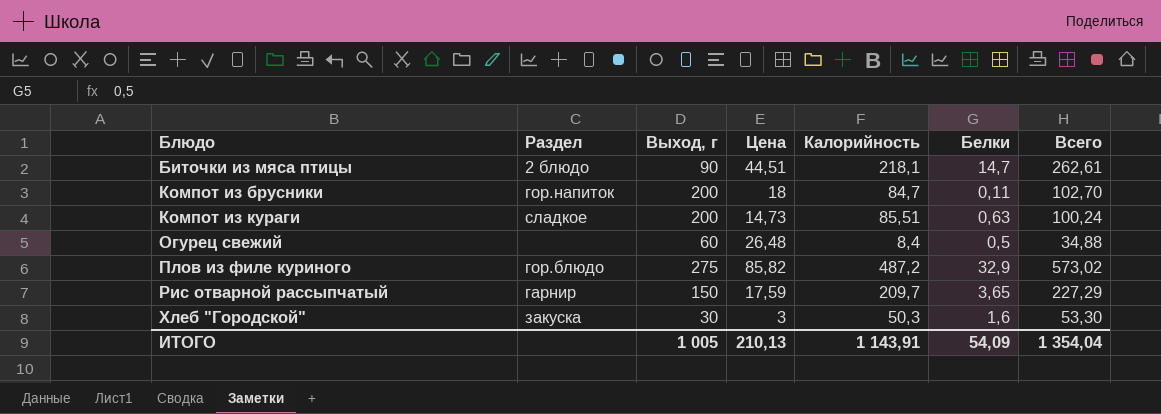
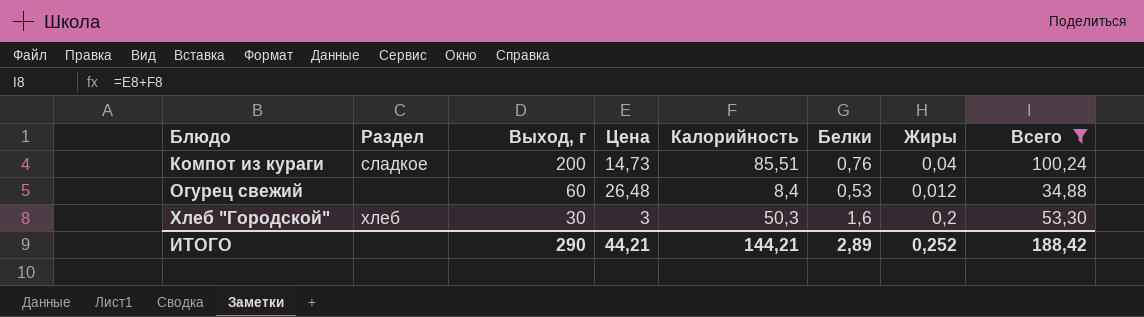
filter: none -> Всего <= 100,24
column Жиры | position: none -> 7
Компот из кураги | Белки: 0,63 -> 0,76
Огурец свежий | Белки: 0,5 -> 0,53
Хлеб "Городской" | Раздел: закуска -> хлеб
ИТОГО | Выход, г: 1 005 -> 290
ИТОГО | Цена: 210,13 -> 44,21
ИТОГО | Калорийность: 1 143,91 -> 144,21
ИТОГО | Белки: 54,09 -> 2,89
ИТОГО | Всего: 1 354,04 -> 188,42

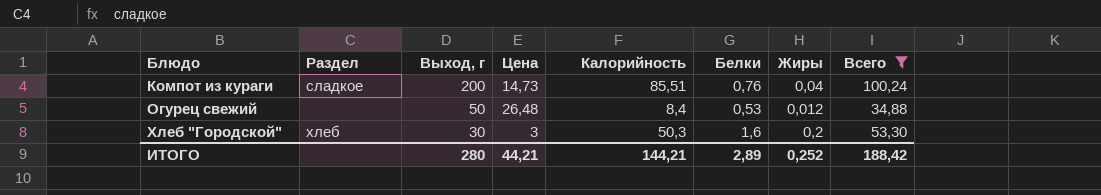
Огурец свежий | Выход, г: 60 -> 50
ИТОГО | Выход, г: 290 -> 280

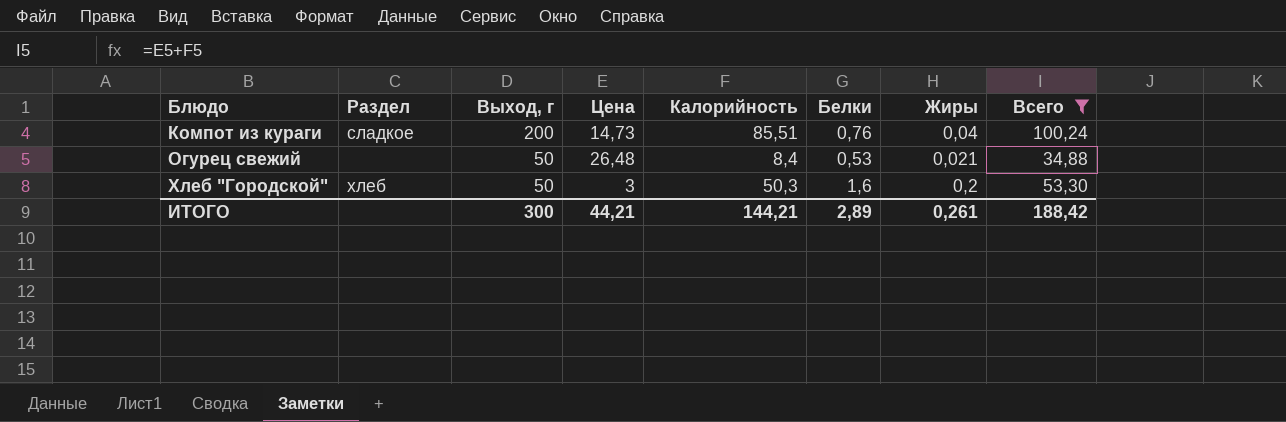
Огурец свежий | Жиры: 0,012 -> 0,021
Хлеб "Городской" | Выход, г: 30 -> 50
ИТОГО | Выход, г: 280 -> 300
ИТОГО | Жиры: 0,252 -> 0,261

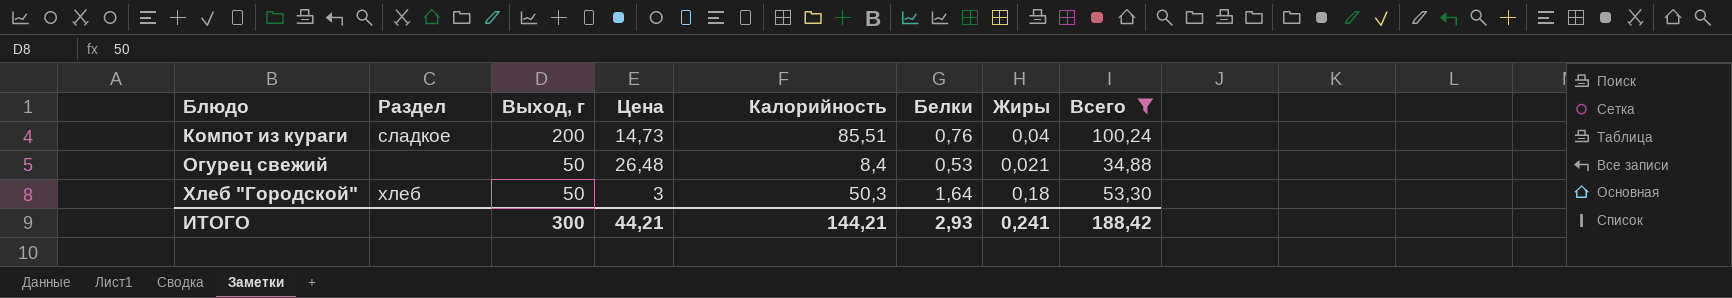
Хлеб "Городской" | Белки: 1,6 -> 1,64
Хлеб "Городской" | Жиры: 0,2 -> 0,18
ИТОГО | Белки: 2,89 -> 2,93
ИТОГО | Жиры: 0,261 -> 0,241

